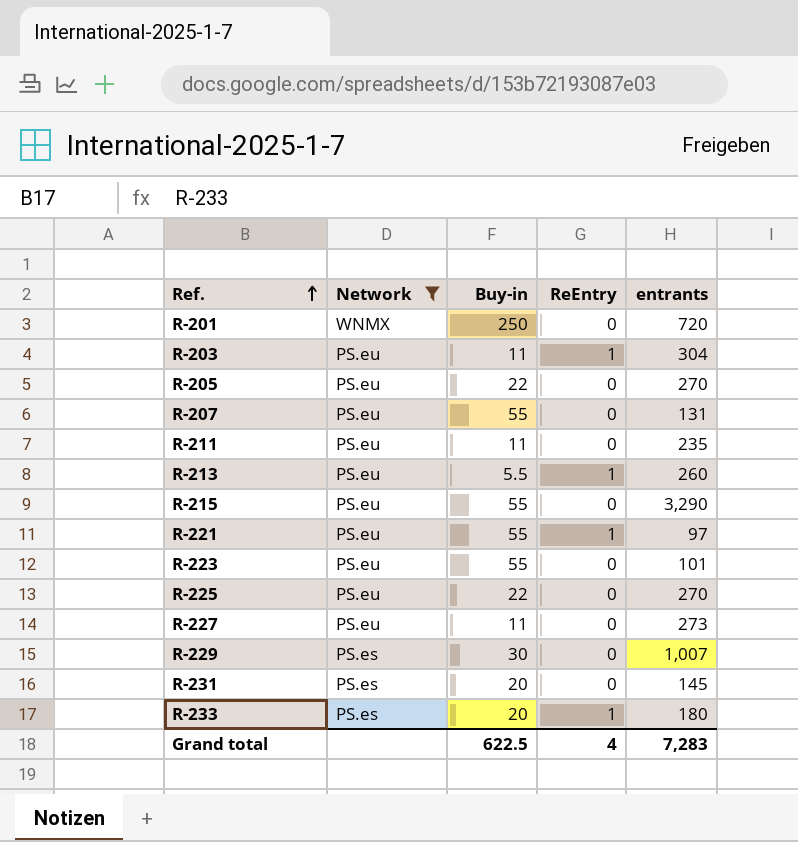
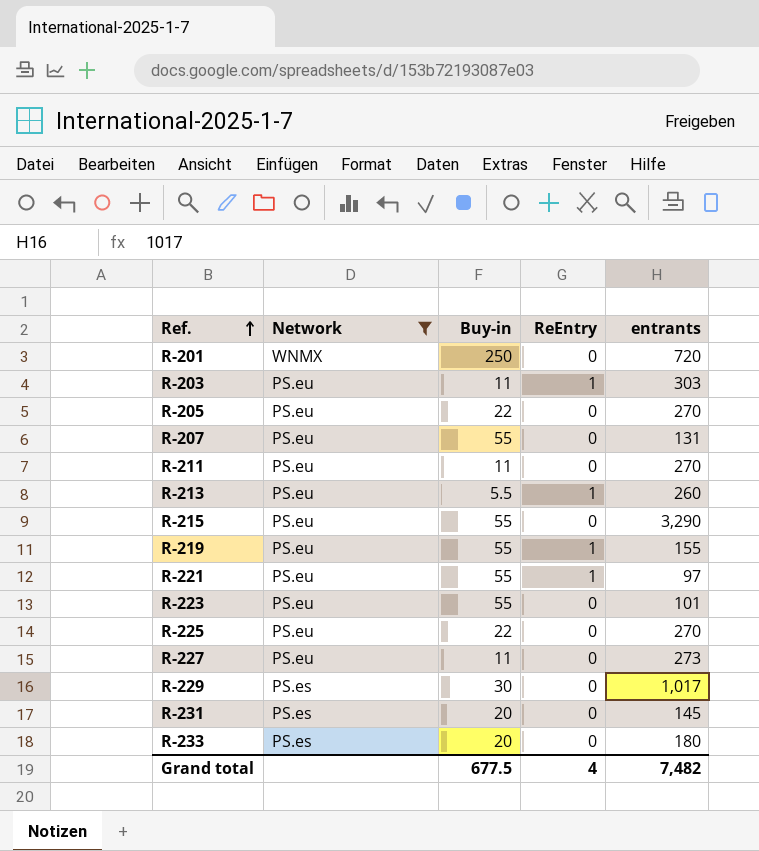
R-203 | entrants: 304 -> 303
R-211 | entrants: 235 -> 270
row R-219: none -> PS.eu | 55 | 1 | 155
R-229 | entrants: 1,007 -> 1,017
R-233 | ReEntry: 1 -> 0
Grand total | Buy-in: 622.5 -> 677.5
Grand total | entrants: 7,283 -> 7,482

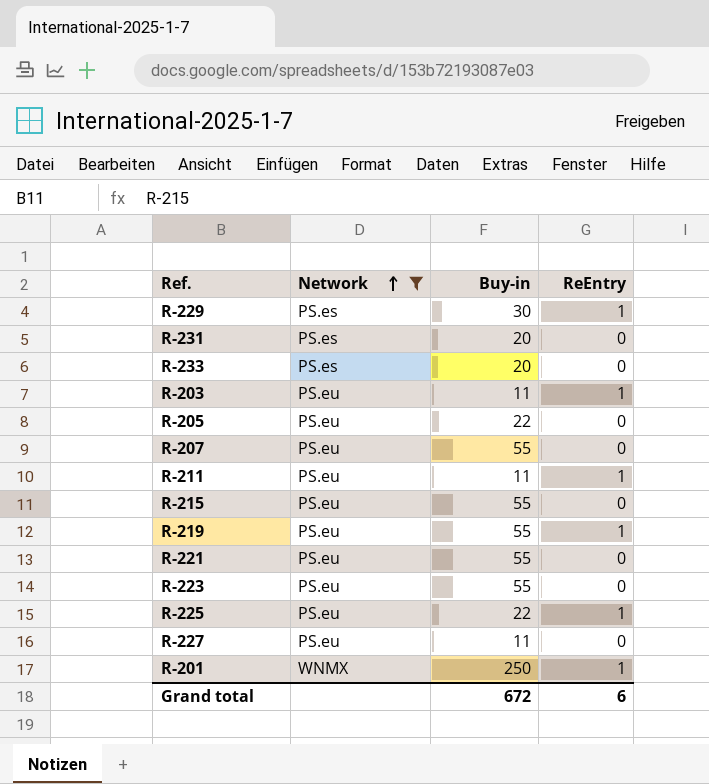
row order: Ref. ascending -> Network ascending
column entrants | position: 5 -> none
row R-213: PS.eu | 5.5 | 1 | 260 -> none
R-229 | ReEntry: 0 -> 1
R-211 | ReEntry: 0 -> 1
R-221 | ReEntry: 1 -> 0
R-225 | ReEntry: 0 -> 1
R-201 | ReEntry: 0 -> 1
Grand total | Buy-in: 677.5 -> 672
Grand total | ReEntry: 4 -> 6

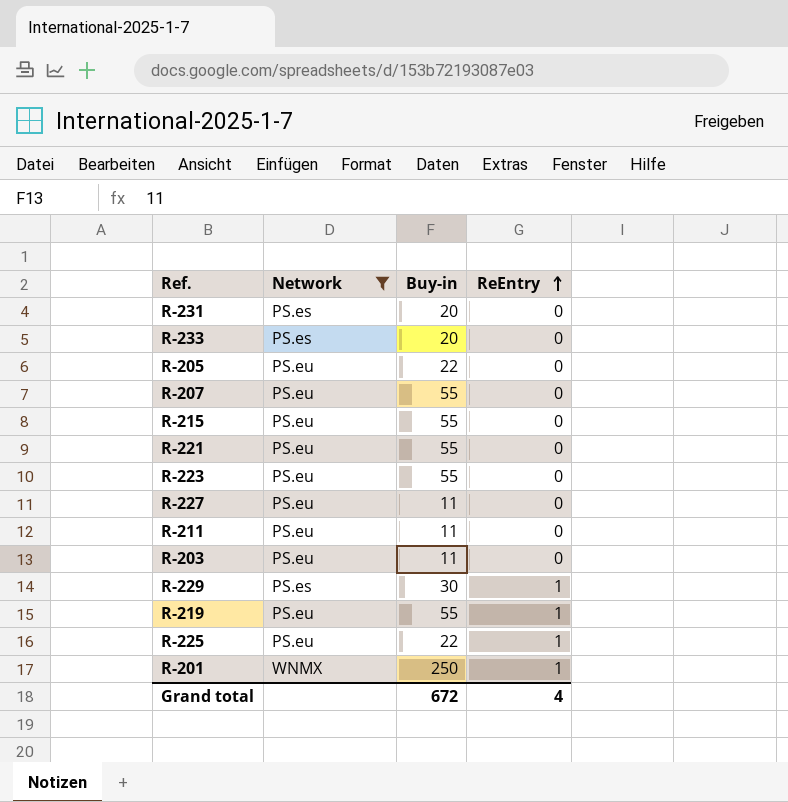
row order: Network ascending -> ReEntry ascending
R-211 | ReEntry: 1 -> 0
R-203 | ReEntry: 1 -> 0
Grand total | ReEntry: 6 -> 4

